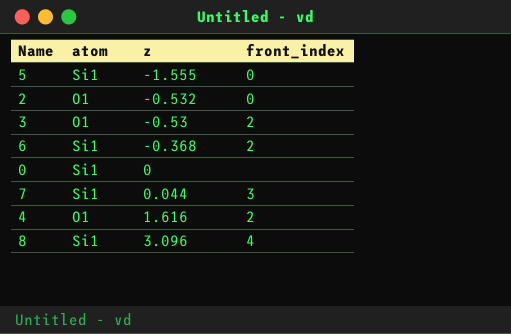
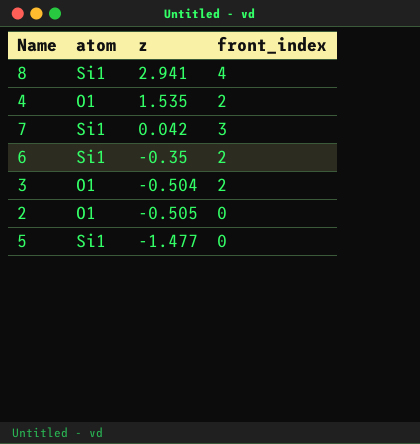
row order: z ascending -> z descending
row 0: Si1 | 0 | none -> none
8 | z: 3.096 -> 2.941
4 | z: 1.616 -> 1.535
7 | z: 0.044 -> 0.042
6 | z: -0.368 -> -0.35
3 | z: -0.53 -> -0.504
2 | z: -0.532 -> -0.505
5 | z: -1.555 -> -1.477

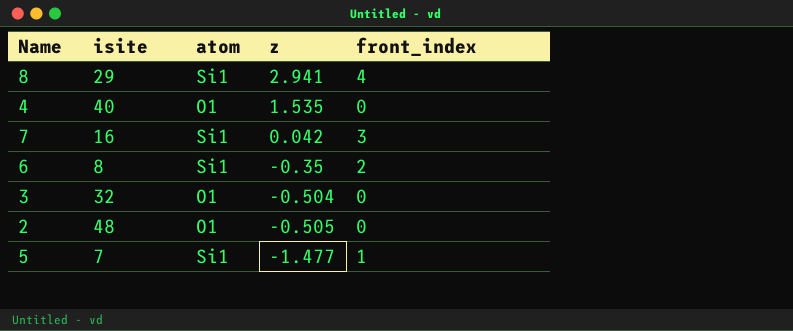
column isite | position: none -> 2
4 | front_index: 2 -> 0
3 | front_index: 2 -> 0
5 | front_index: 0 -> 1

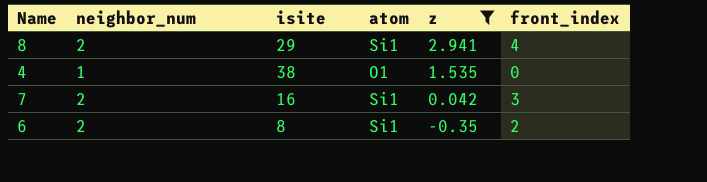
filter: none -> z >= -0.35
column neighbor_num | position: none -> 2
4 | isite: 40 -> 38

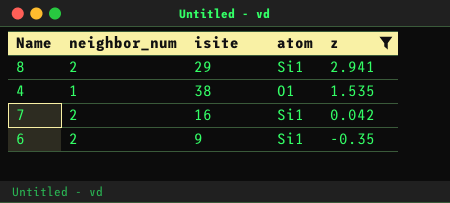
column front_index | position: 6 -> none
6 | isite: 8 -> 9

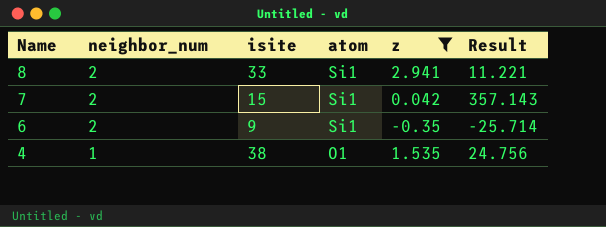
row order: z descending -> Name descending
column Result | formula: none -> [isite] / [z]
8 | isite: 29 -> 33
7 | isite: 16 -> 15

